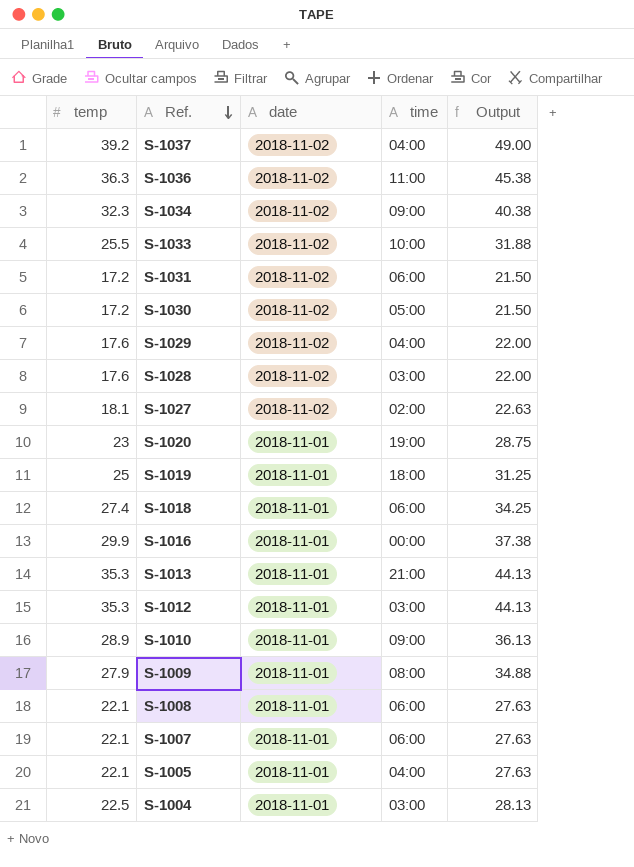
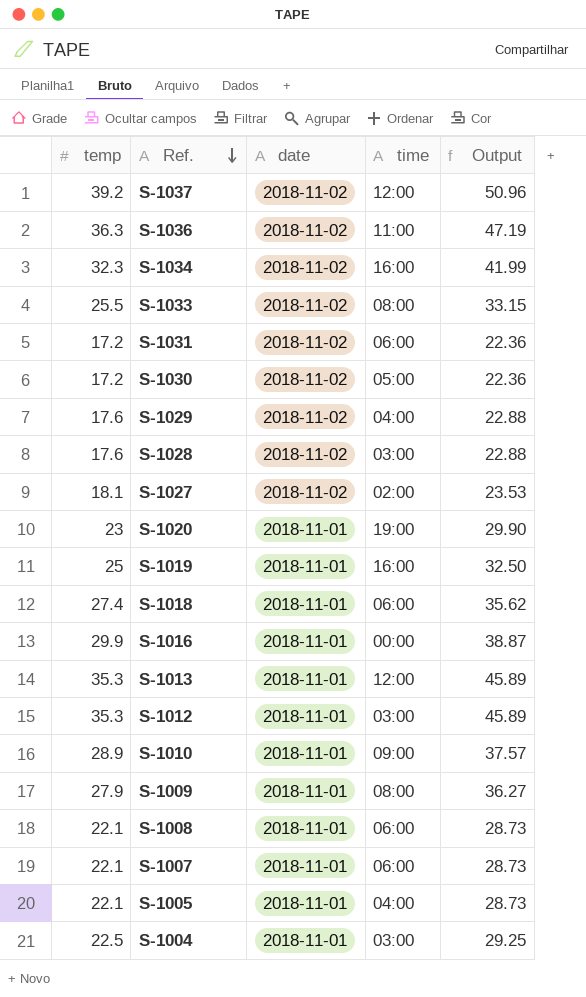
column Output | formula: [temp] * 1.25 -> [temp] * 1.3
S-1037 | time: 04:00 -> 12:00
S-1034 | time: 09:00 -> 16:00
S-1033 | time: 10:00 -> 08:00
S-1019 | time: 18:00 -> 16:00
S-1013 | time: 21:00 -> 12:00

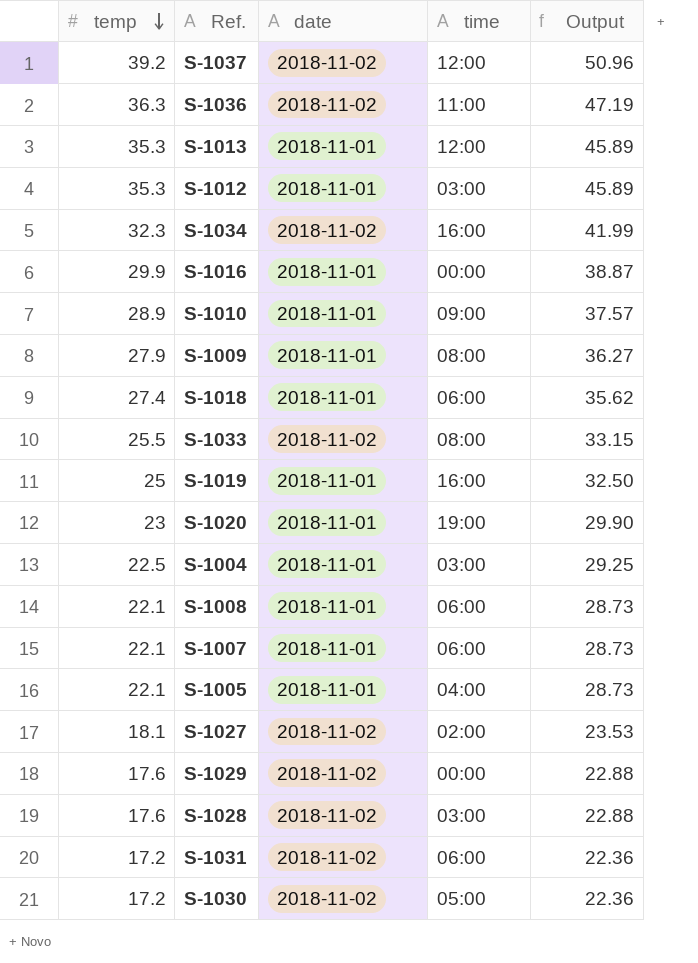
row order: Ref. descending -> temp descending
S-1029 | time: 04:00 -> 00:00

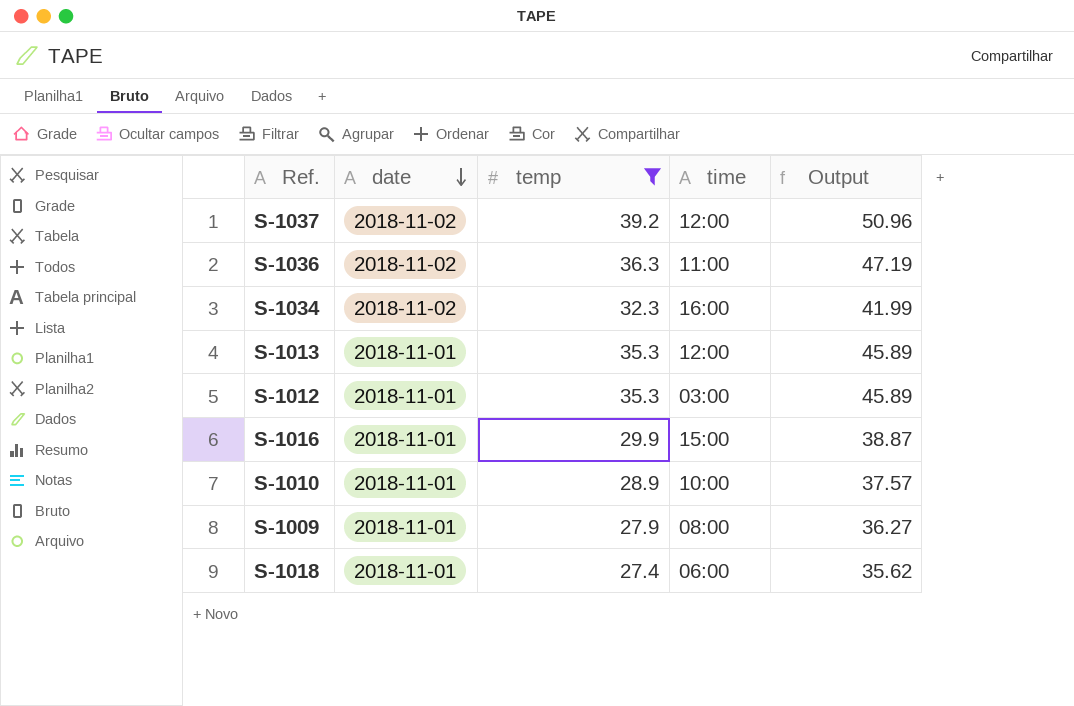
filter: none -> temp >= 27.4
row order: temp descending -> date descending
column temp | position: 1 -> 3
S-1016 | time: 00:00 -> 15:00
S-1010 | time: 09:00 -> 10:00

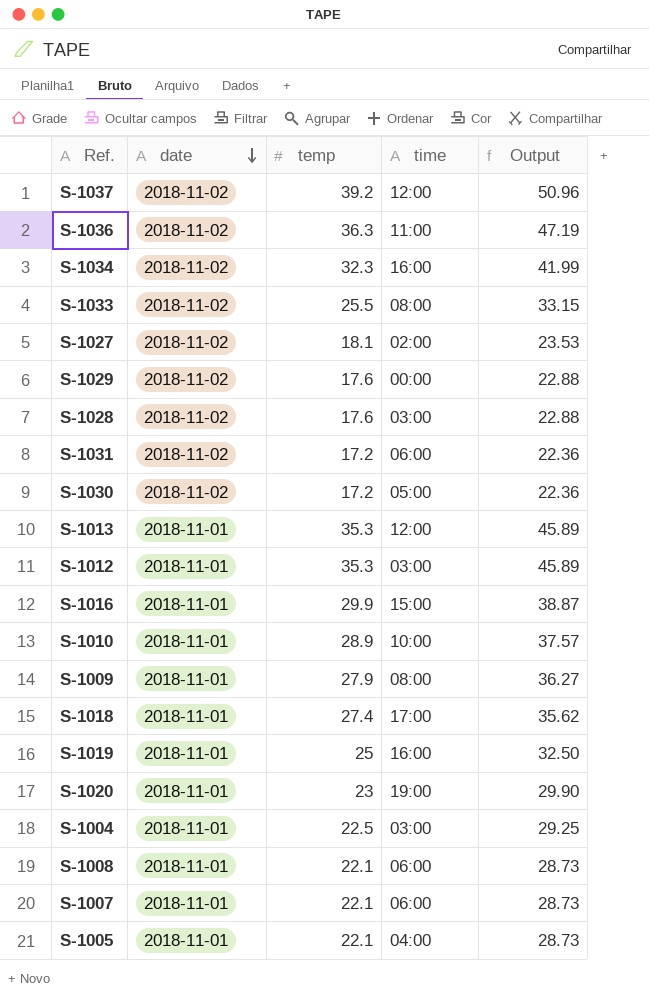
filter: temp >= 27.4 -> none
S-1018 | time: 06:00 -> 17:00

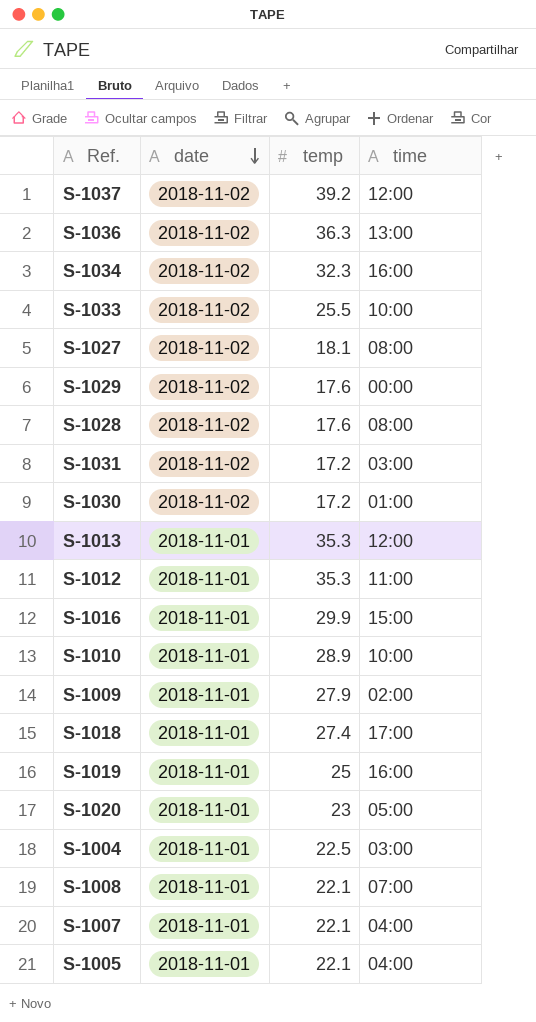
column Output | formula: [temp] * 1.3 -> none
S-1036 | time: 11:00 -> 13:00
S-1033 | time: 08:00 -> 10:00
S-1027 | time: 02:00 -> 08:00
S-1028 | time: 03:00 -> 08:00
S-1031 | time: 06:00 -> 03:00
S-1030 | time: 05:00 -> 01:00
S-1012 | time: 03:00 -> 11:00
S-1009 | time: 08:00 -> 02:00
S-1020 | time: 19:00 -> 05:00
S-1008 | time: 06:00 -> 07:00
S-1007 | time: 06:00 -> 04:00

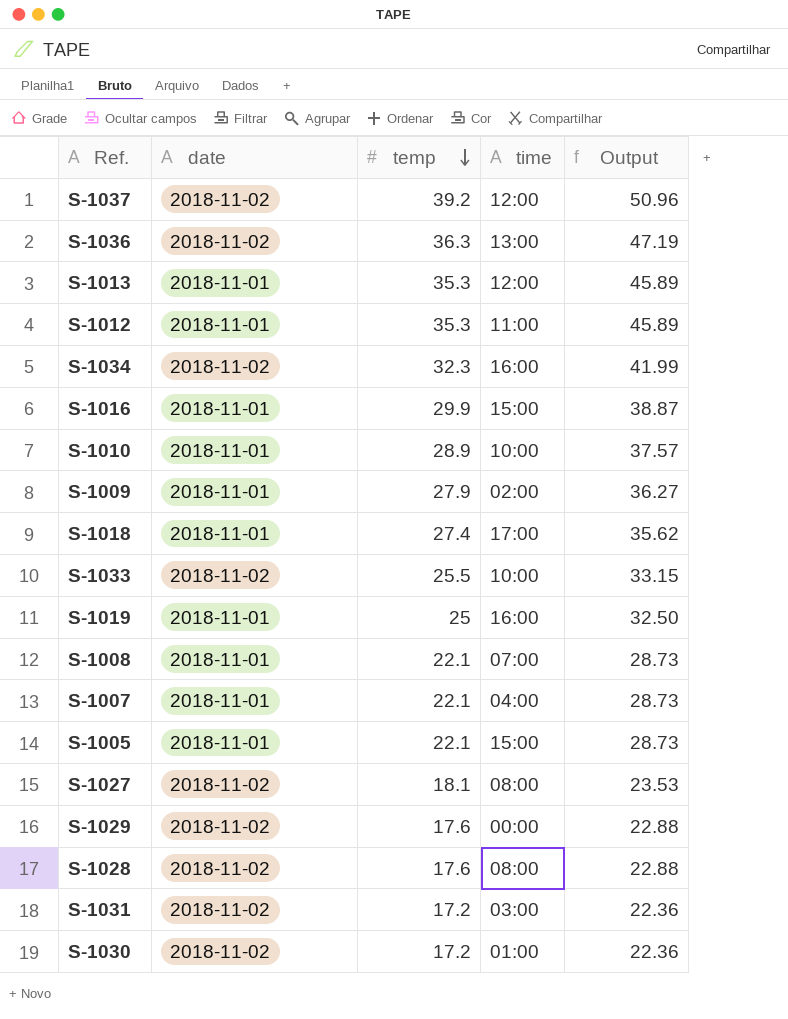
row order: date descending -> temp descending
column Output | formula: none -> [temp] * 1.3
row S-1020: 2018-11-01 | 23 | 05:00 -> none
row S-1004: 2018-11-01 | 22.5 | 03:00 -> none
S-1005 | time: 04:00 -> 15:00

